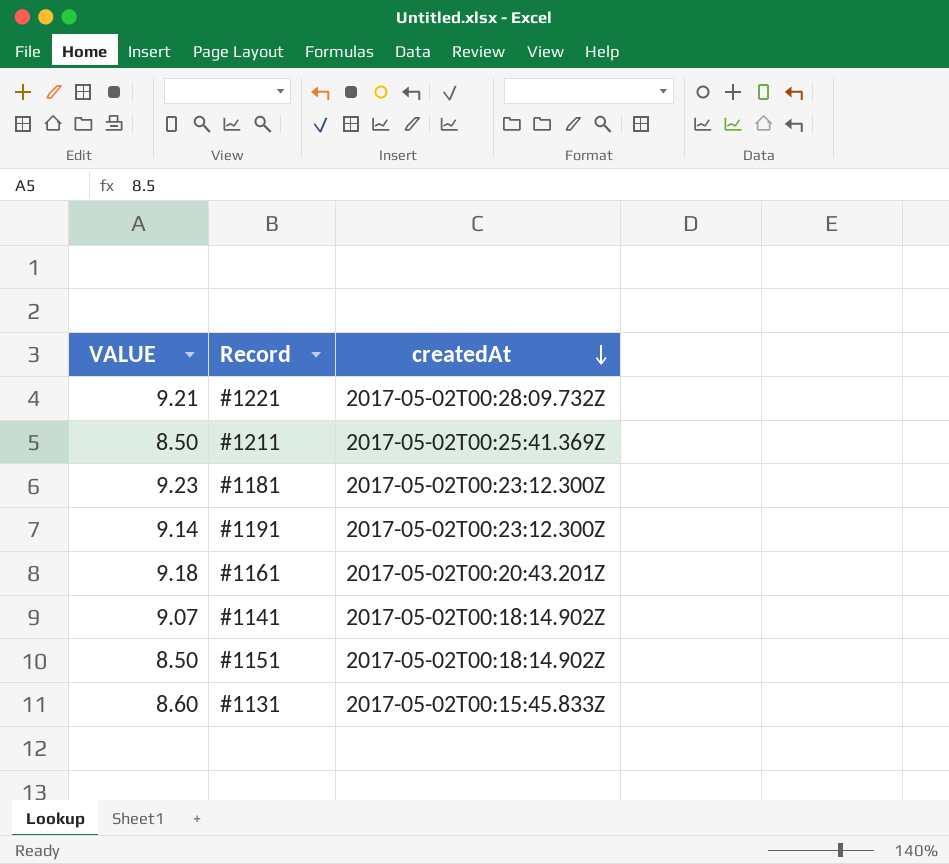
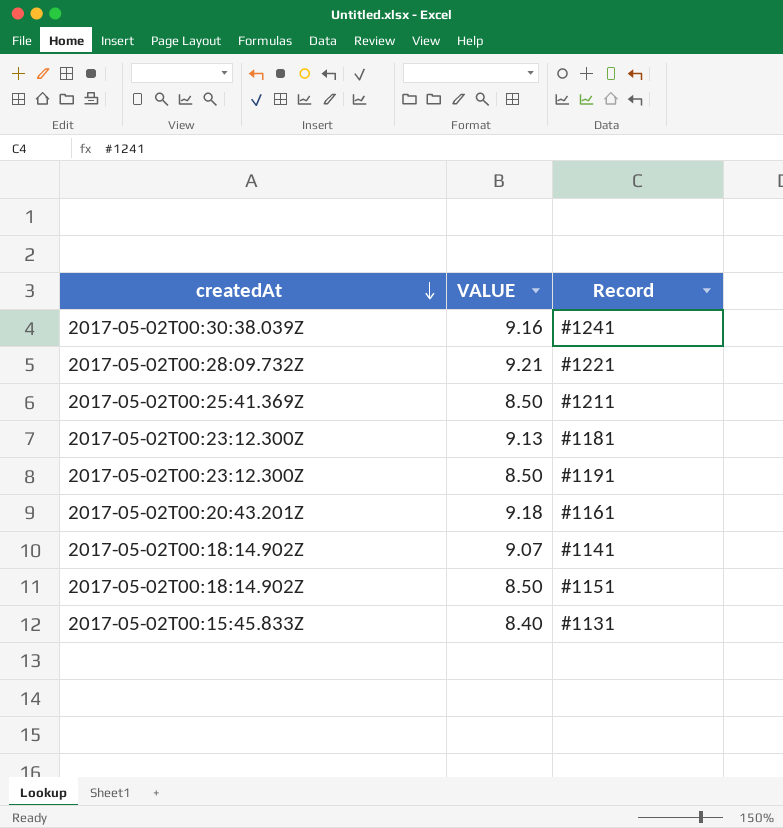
column createdAt | position: 3 -> 1
row #1241: none -> 2017-05-02T00:30:38.039Z | 9.16
#1181 | VALUE: 9.23 -> 9.13
#1191 | VALUE: 9.14 -> 8.50
#1131 | VALUE: 8.60 -> 8.40

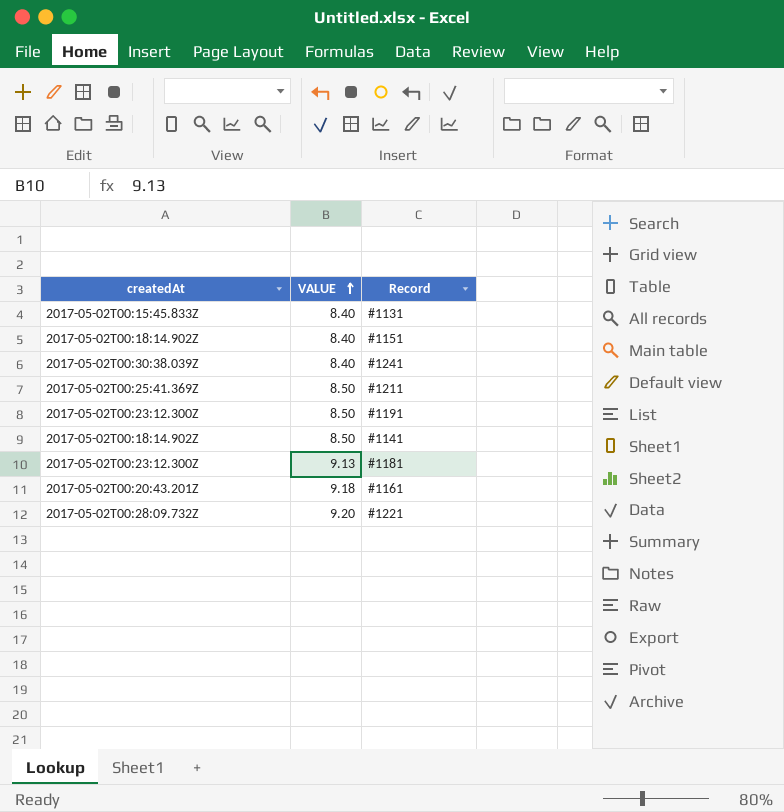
row order: createdAt descending -> VALUE ascending
#1151 | VALUE: 8.50 -> 8.40
#1241 | VALUE: 9.16 -> 8.40
#1141 | VALUE: 9.07 -> 8.50
#1221 | VALUE: 9.21 -> 9.20

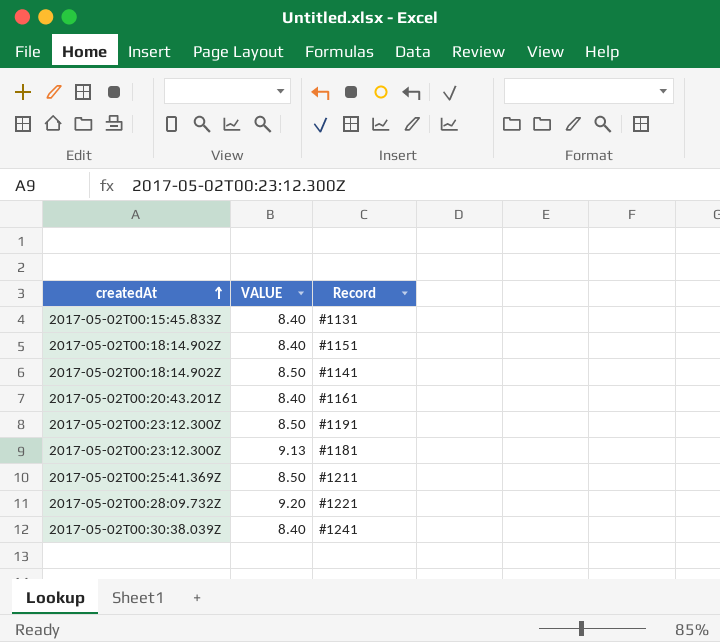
row order: VALUE ascending -> createdAt ascending
#1161 | VALUE: 9.18 -> 8.40

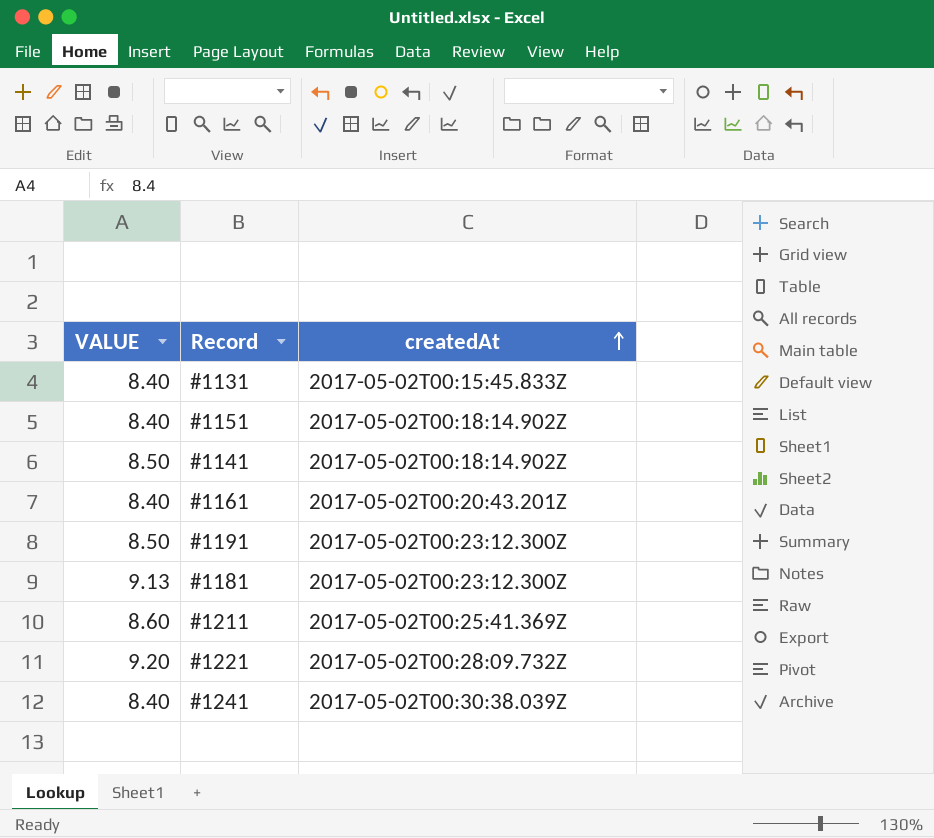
column createdAt | position: 1 -> 3
#1211 | VALUE: 8.50 -> 8.60

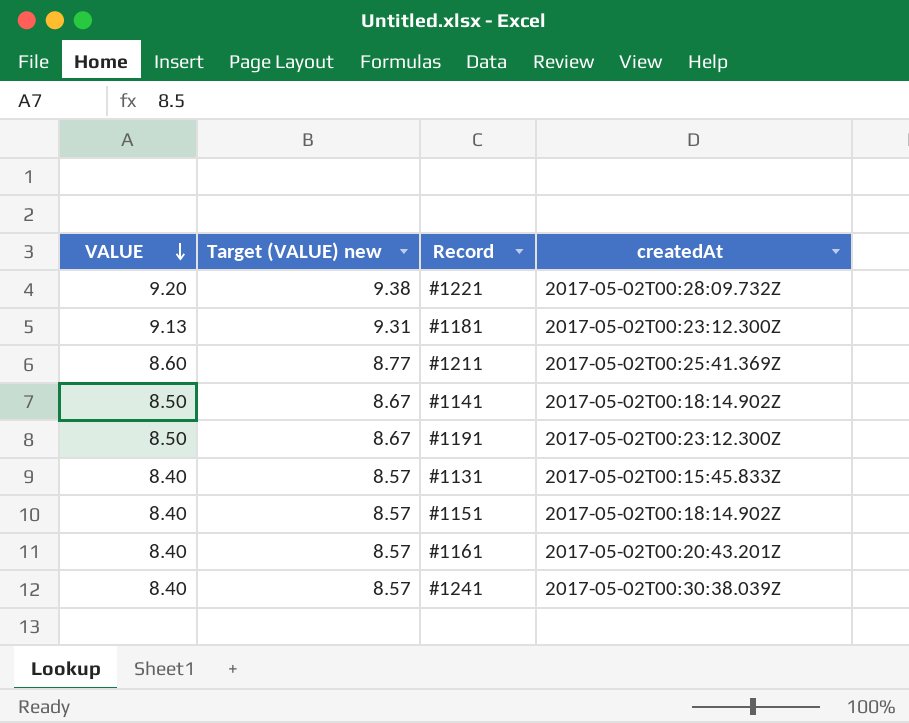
row order: createdAt ascending -> VALUE descending
column Target (VALUE) new | formula: none -> [VALUE] * 1.02

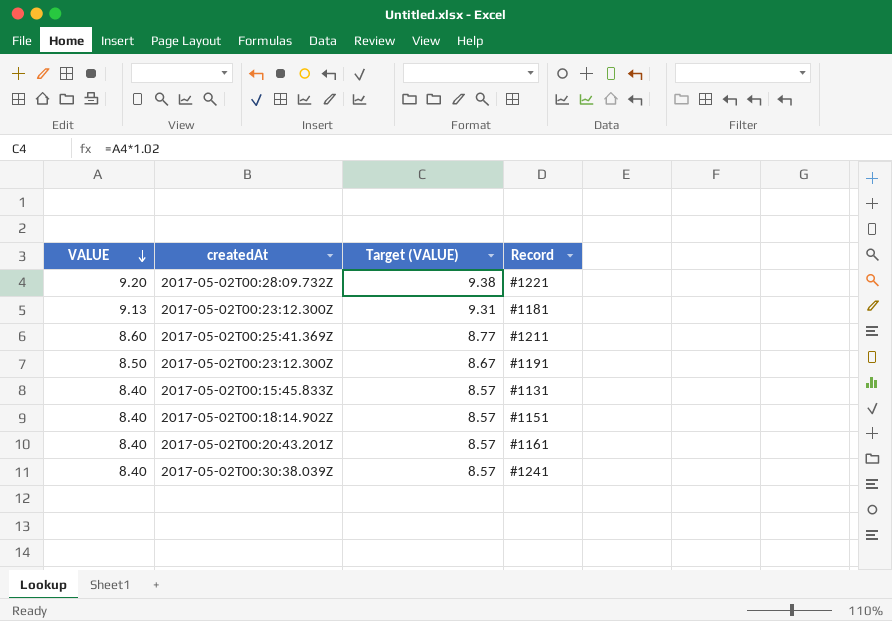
column createdAt | position: 4 -> 2
column name: Target (VALUE) new -> Target (VALUE)
row #1141: 8.50 | 8.67 | 2017-05-02T00:18:14.902Z -> none

